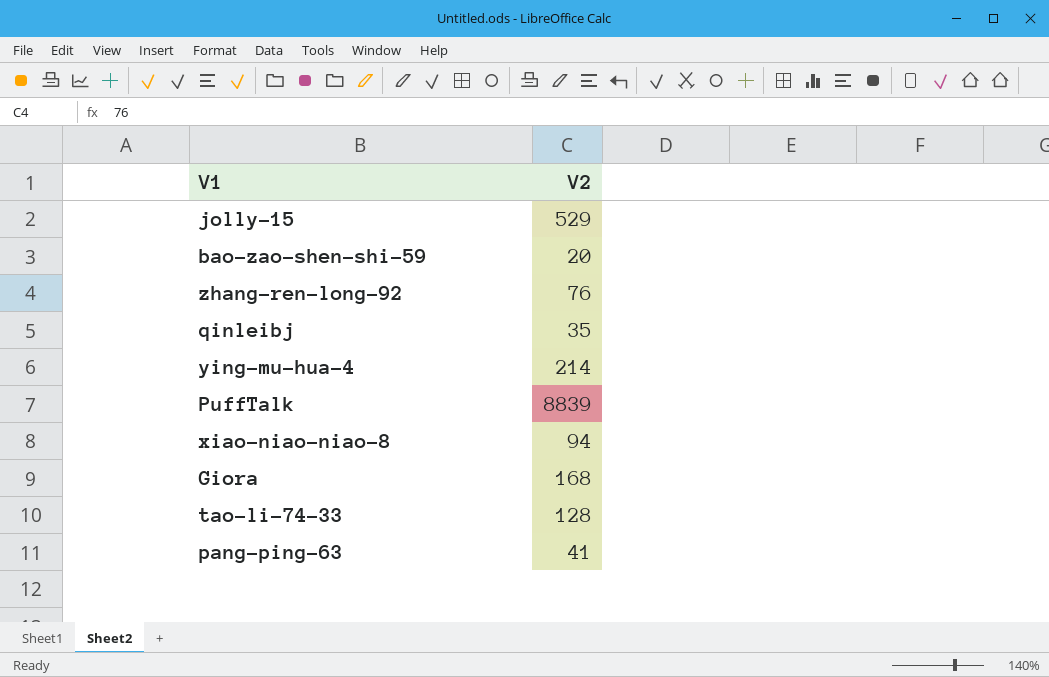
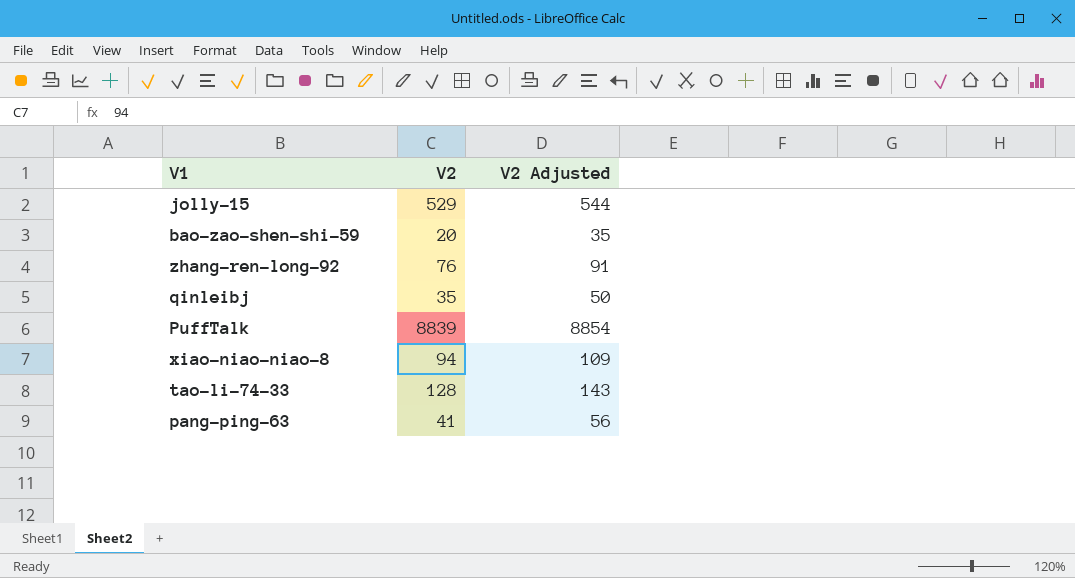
column V2 Adjusted | formula: none -> [V2] + 15
row ying-mu-hua-4: 214 -> none
row Giora: 168 -> none

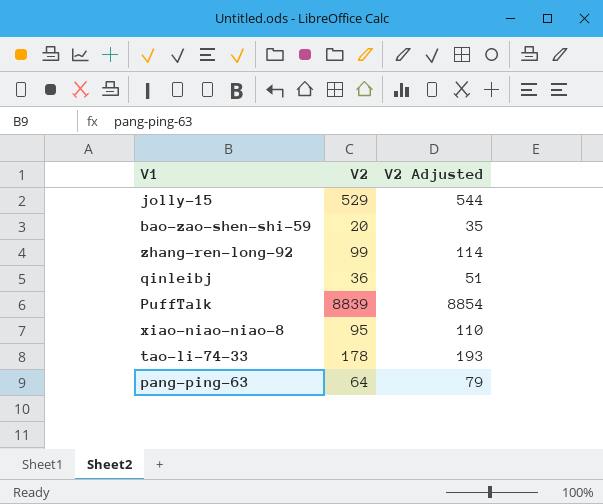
zhang-ren-long-92 | V2: 76 -> 99
zhang-ren-long-92 | V2 Adjusted: 91 -> 114
qinleibj | V2: 35 -> 36
qinleibj | V2 Adjusted: 50 -> 51
xiao-niao-niao-8 | V2: 94 -> 95
xiao-niao-niao-8 | V2 Adjusted: 109 -> 110
tao-li-74-33 | V2: 128 -> 178
tao-li-74-33 | V2 Adjusted: 143 -> 193
pang-ping-63 | V2: 41 -> 64
pang-ping-63 | V2 Adjusted: 56 -> 79

